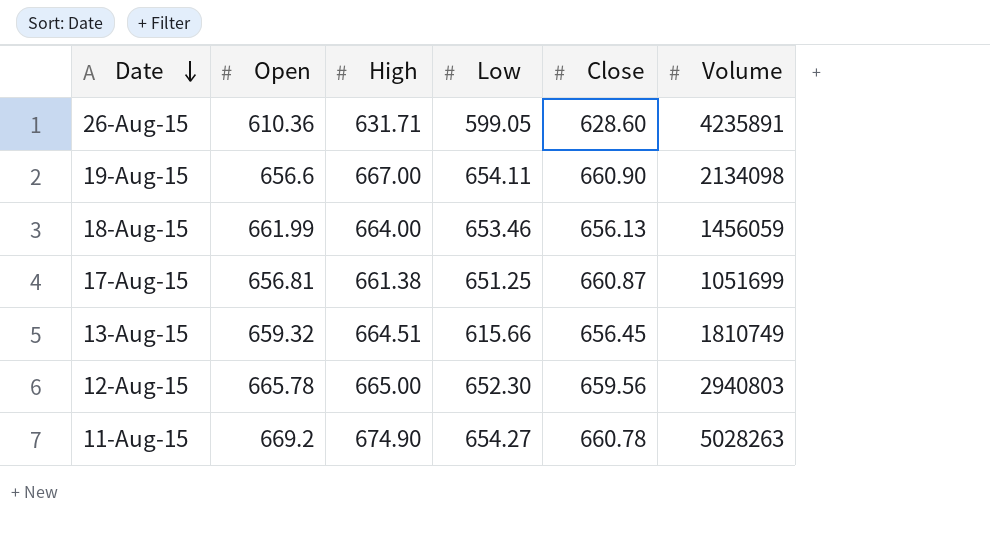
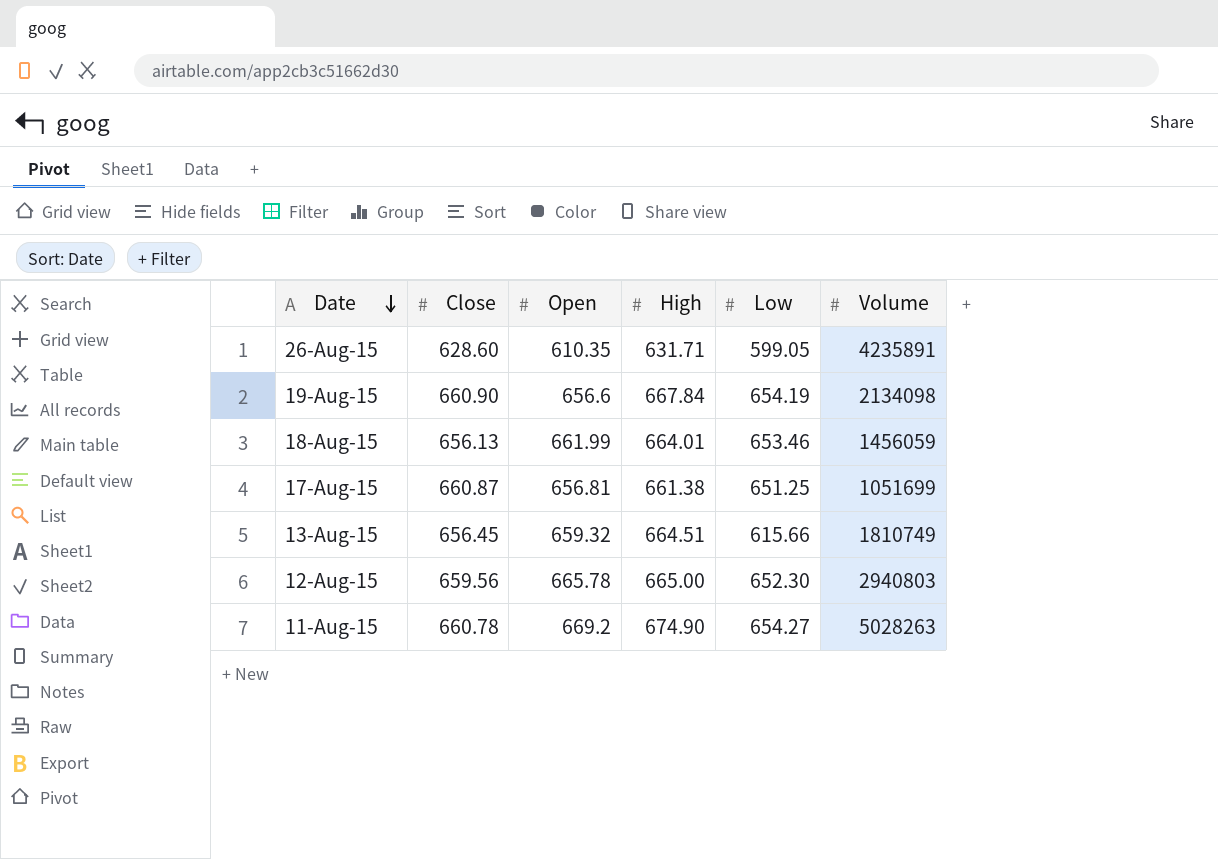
column Close | position: 5 -> 2
26-Aug-15 | Open: 610.36 -> 610.35
19-Aug-15 | High: 667.00 -> 667.84
19-Aug-15 | Low: 654.11 -> 654.19
18-Aug-15 | High: 664.00 -> 664.01

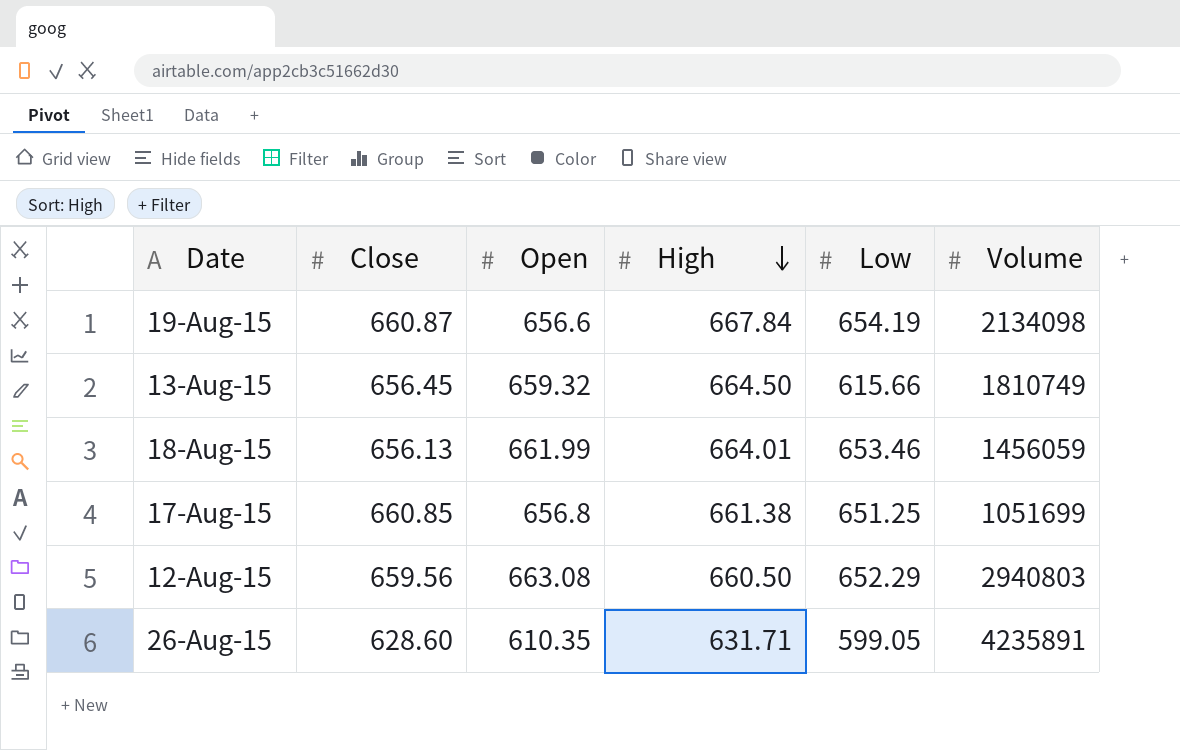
row order: Date descending -> High descending
row 11-Aug-15: 660.78 | 669.2 | 674.90 | 654.27 | 5028263 -> none
19-Aug-15 | Close: 660.90 -> 660.87
13-Aug-15 | High: 664.51 -> 664.50
17-Aug-15 | Close: 660.87 -> 660.85
17-Aug-15 | Open: 656.81 -> 656.8
12-Aug-15 | Open: 665.78 -> 663.08
12-Aug-15 | High: 665.00 -> 660.50
12-Aug-15 | Low: 652.30 -> 652.29

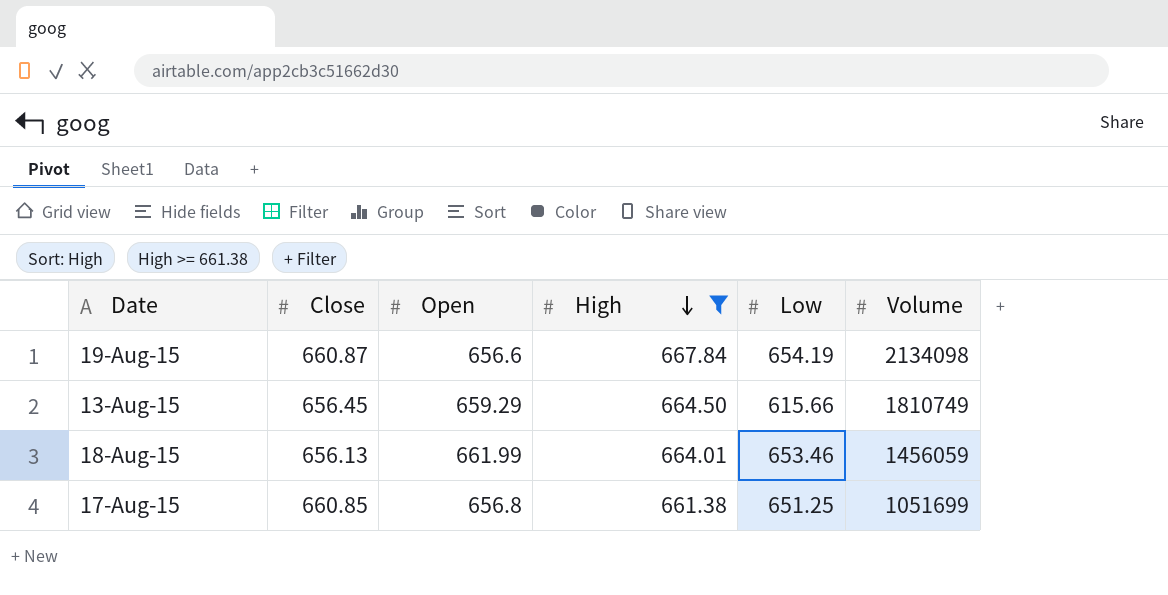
filter: none -> High >= 661.38
13-Aug-15 | Open: 659.32 -> 659.29

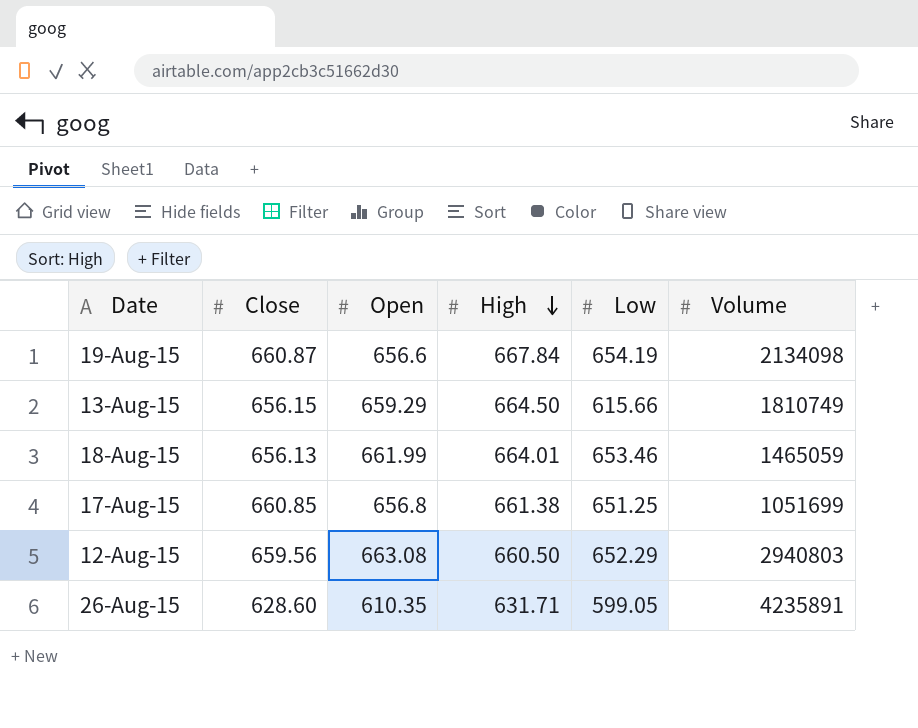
filter: High >= 661.38 -> none
13-Aug-15 | Close: 656.45 -> 656.15
18-Aug-15 | Volume: 1456059 -> 1465059

